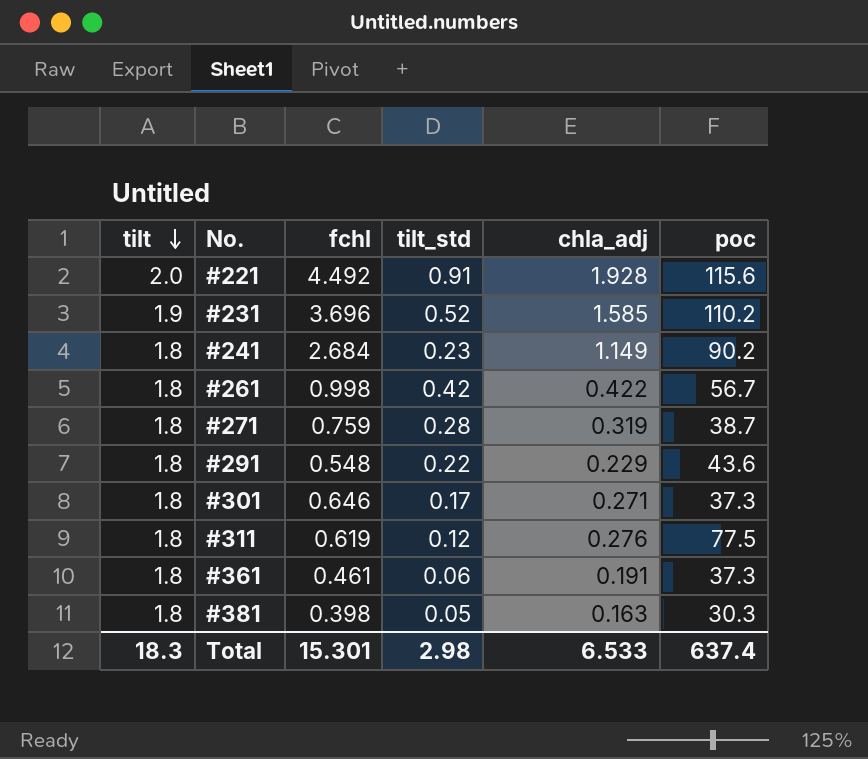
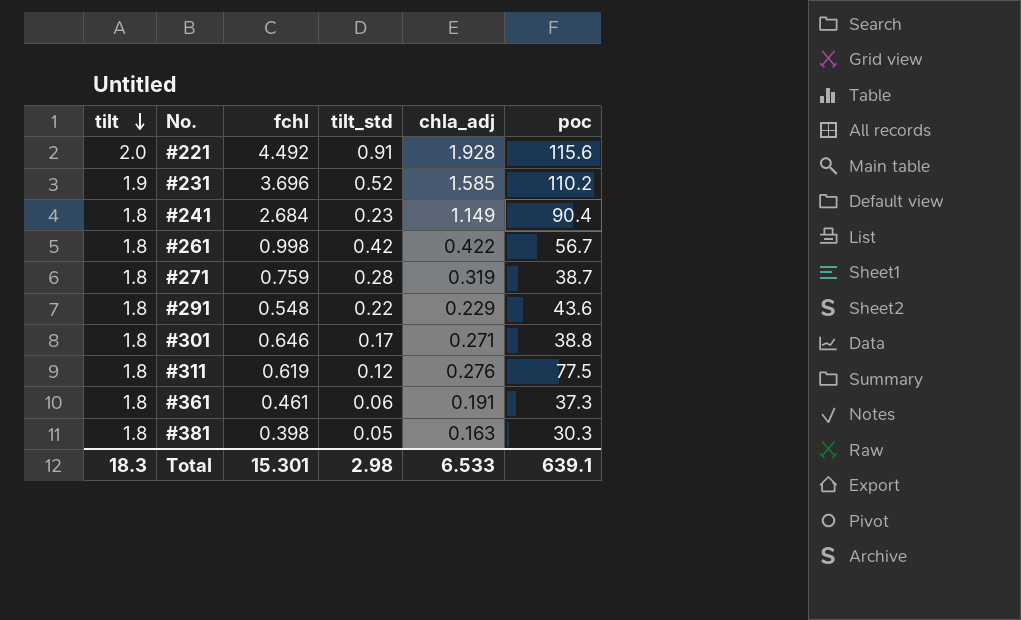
#241 | poc: 90.2 -> 90.4
#301 | poc: 37.3 -> 38.8
Total | poc: 637.4 -> 639.1

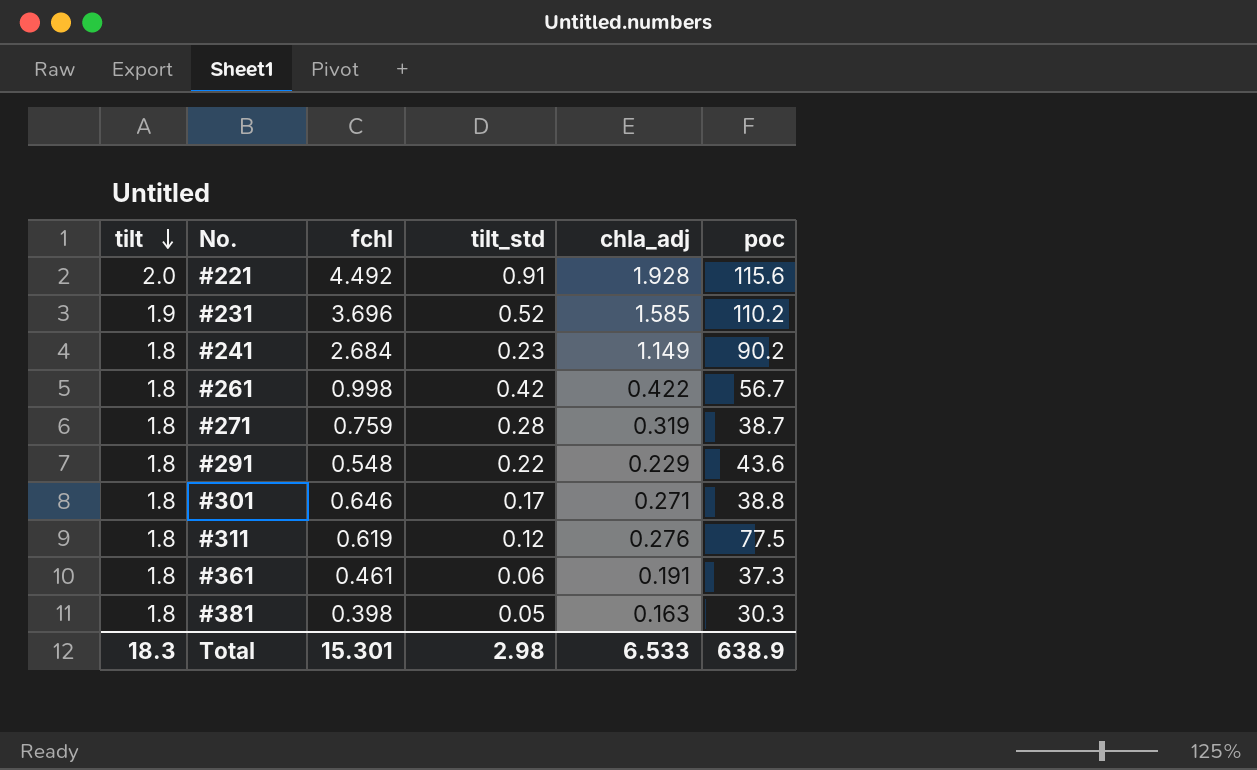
#241 | poc: 90.4 -> 90.2
Total | poc: 639.1 -> 638.9

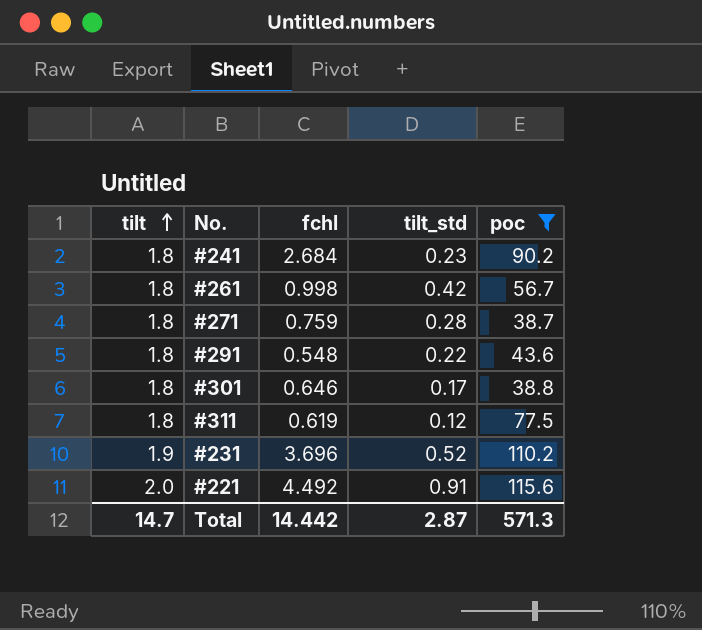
filter: none -> poc >= 38.7
row order: tilt descending -> tilt ascending
column chla_adj | position: 5 -> none
Total | tilt: 18.3 -> 14.7
Total | fchl: 15.301 -> 14.442
Total | tilt_std: 2.98 -> 2.87
Total | poc: 638.9 -> 571.3

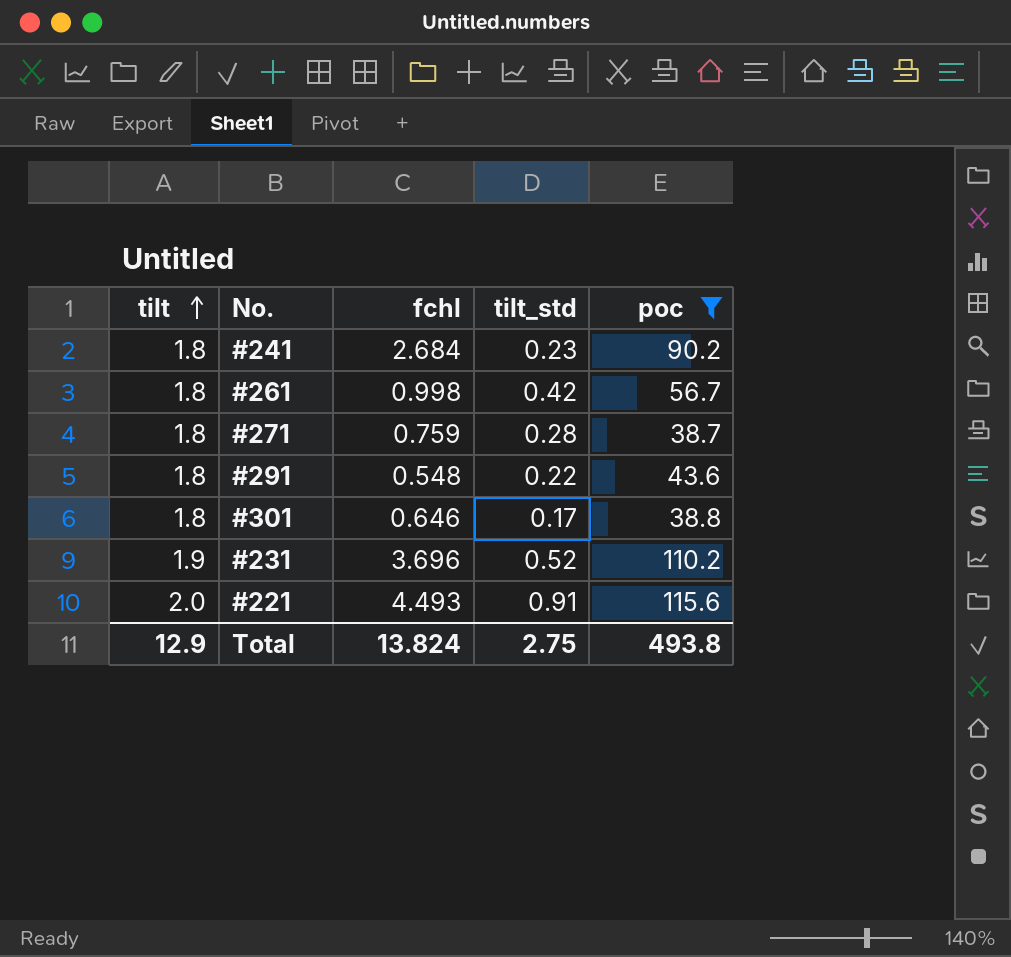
row #311: 1.8 | 0.619 | 0.12 | 77.5 -> none
#221 | fchl: 4.492 -> 4.493
Total | tilt: 14.7 -> 12.9
Total | fchl: 14.442 -> 13.824
Total | tilt_std: 2.87 -> 2.75
Total | poc: 571.3 -> 493.8

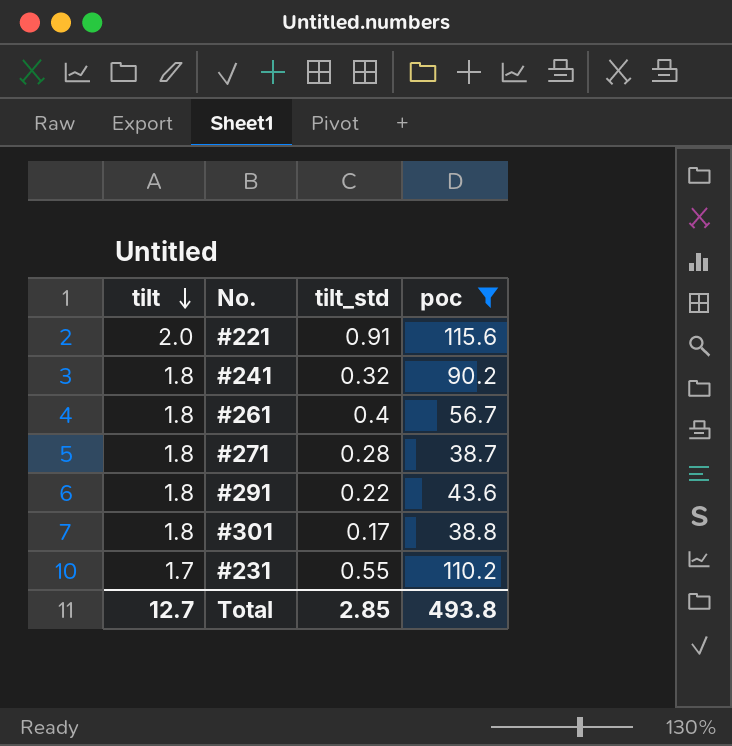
row order: tilt ascending -> tilt descending
column fchl | position: 3 -> none
#241 | tilt_std: 0.23 -> 0.32
#261 | tilt_std: 0.42 -> 0.4
#231 | tilt: 1.9 -> 1.7
#231 | tilt_std: 0.52 -> 0.55
Total | tilt: 12.9 -> 12.7
Total | tilt_std: 2.75 -> 2.85

